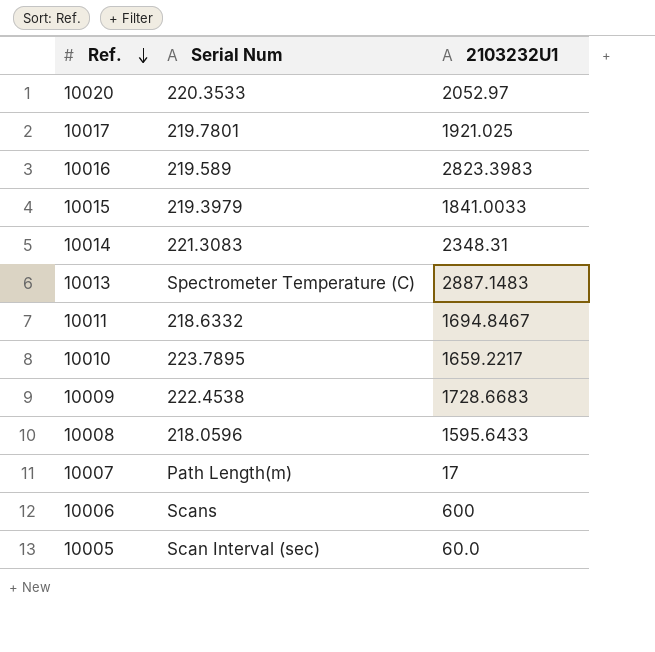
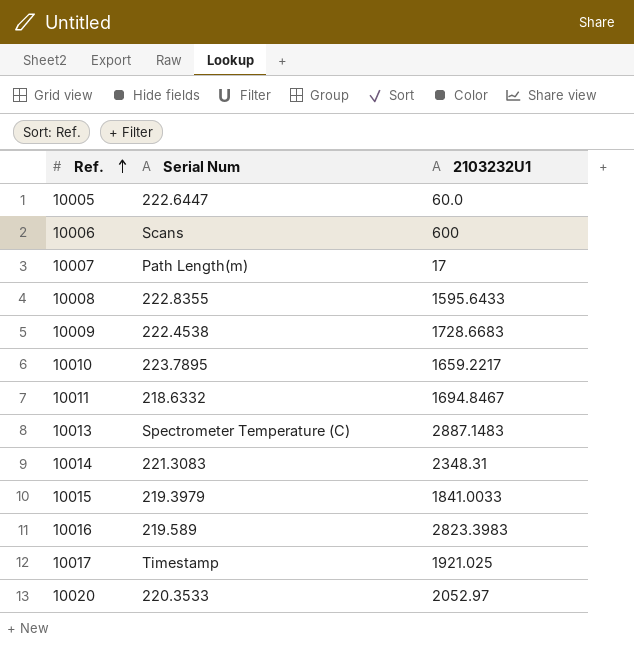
row order: Ref. descending -> Ref. ascending
10005 | Serial Num: Scan Interval (sec) -> 222.6447
10008 | Serial Num: 218.0596 -> 222.8355
10017 | Serial Num: 219.7801 -> Timestamp

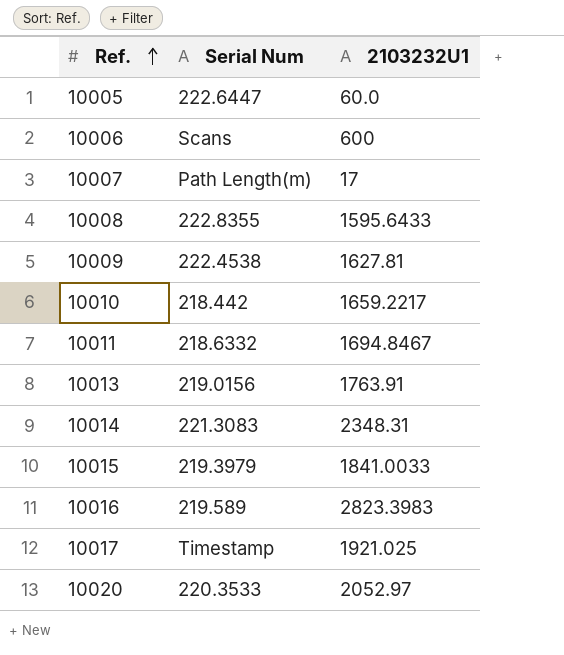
10009 | 2103232U1: 1728.6683 -> 1627.81
10010 | Serial Num: 223.7895 -> 218.442
10013 | Serial Num: Spectrometer Temperature (C) -> 219.0156
10013 | 2103232U1: 2887.1483 -> 1763.91

